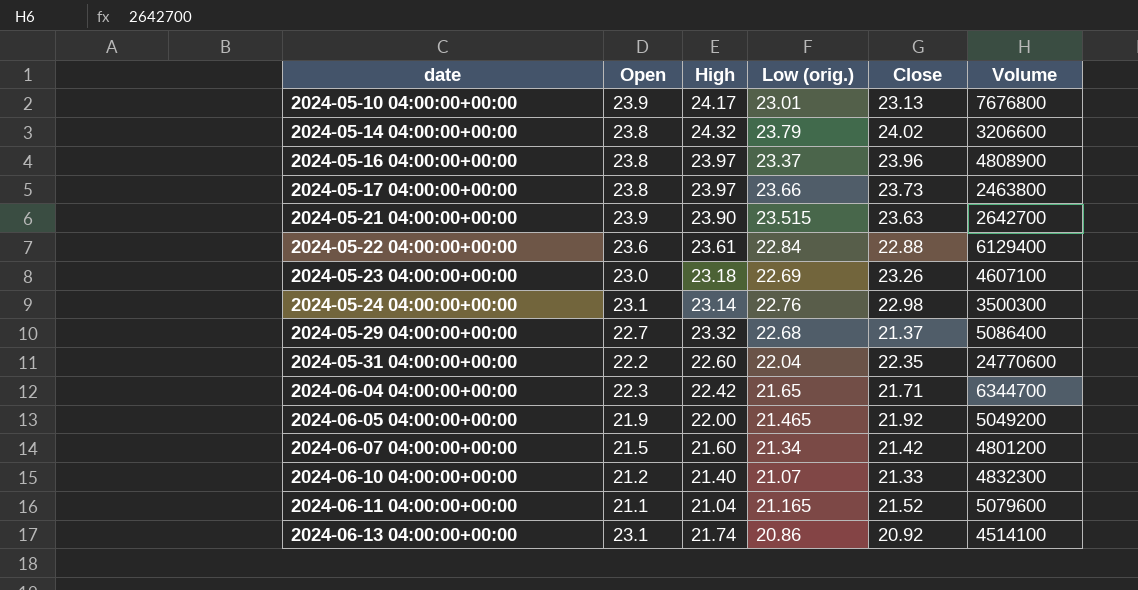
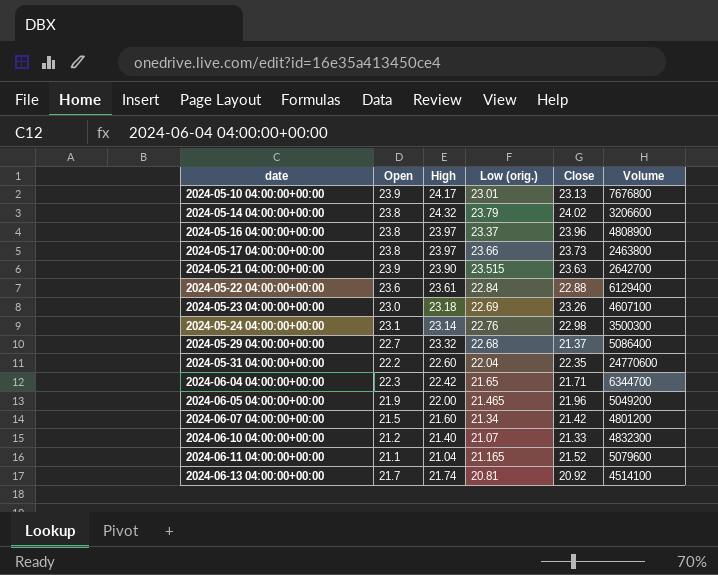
2024-06-05 04:00:00+00:00 | Close: 21.92 -> 21.96
2024-06-13 04:00:00+00:00 | Open: 23.1 -> 21.7
2024-06-13 04:00:00+00:00 | Low (orig.): 20.86 -> 20.81

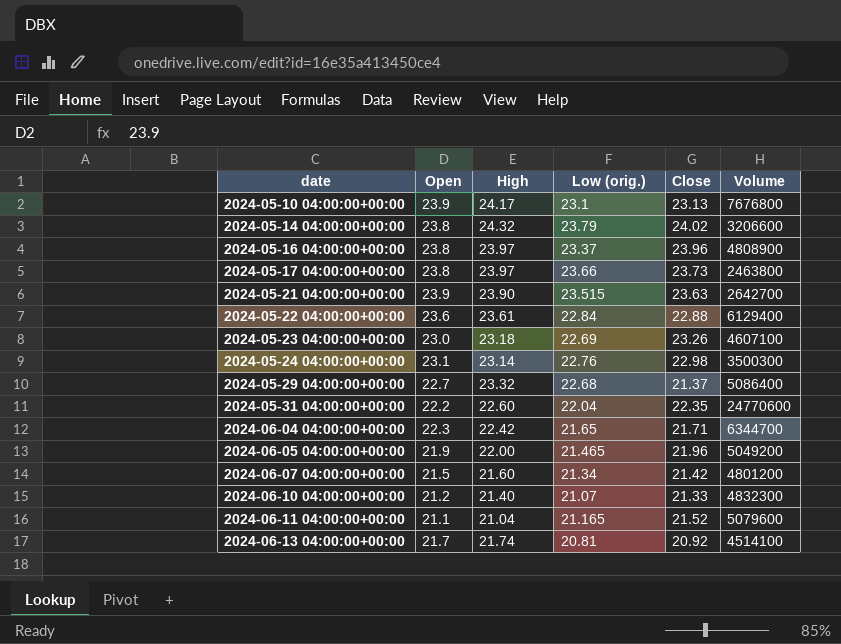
2024-05-10 04:00:00+00:00 | Low (orig.): 23.01 -> 23.1

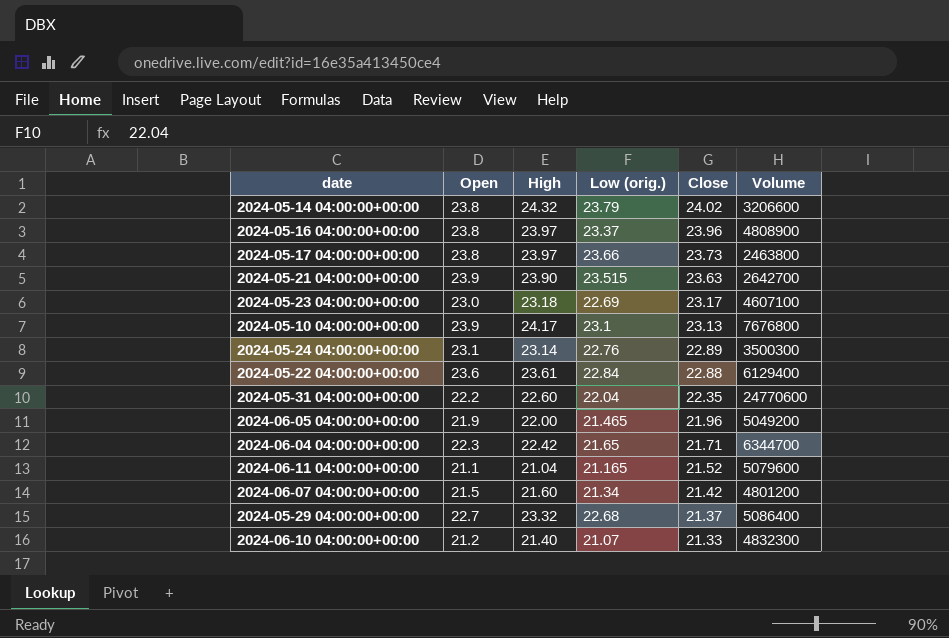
row order: date ascending -> Close descending
row 2024-06-13 04:00:00+00:00: 21.7 | 21.74 | 20.81 | 20.92 | 4514100 -> none
2024-05-23 04:00:00+00:00 | Close: 23.26 -> 23.17
2024-05-24 04:00:00+00:00 | Close: 22.98 -> 22.89

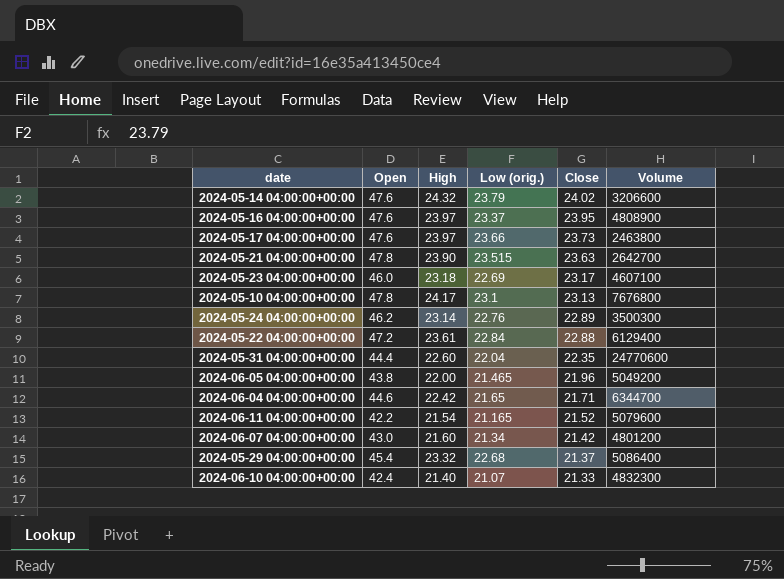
2024-05-14 04:00:00+00:00 | Open: 23.8 -> 47.6
2024-05-16 04:00:00+00:00 | Open: 23.8 -> 47.6
2024-05-16 04:00:00+00:00 | Close: 23.96 -> 23.95
2024-05-17 04:00:00+00:00 | Open: 23.8 -> 47.6
2024-05-21 04:00:00+00:00 | Open: 23.9 -> 47.8
2024-05-23 04:00:00+00:00 | Open: 23.0 -> 46.0
2024-05-10 04:00:00+00:00 | Open: 23.9 -> 47.8
2024-05-24 04:00:00+00:00 | Open: 23.1 -> 46.2
2024-05-22 04:00:00+00:00 | Open: 23.6 -> 47.2
2024-05-31 04:00:00+00:00 | Open: 22.2 -> 44.4
2024-06-05 04:00:00+00:00 | Open: 21.9 -> 43.8
2024-06-04 04:00:00+00:00 | Open: 22.3 -> 44.6
2024-06-11 04:00:00+00:00 | Open: 21.1 -> 42.2
2024-06-11 04:00:00+00:00 | High: 21.04 -> 21.54
2024-06-07 04:00:00+00:00 | Open: 21.5 -> 43.0
2024-05-29 04:00:00+00:00 | Open: 22.7 -> 45.4
2024-06-10 04:00:00+00:00 | Open: 21.2 -> 42.4

